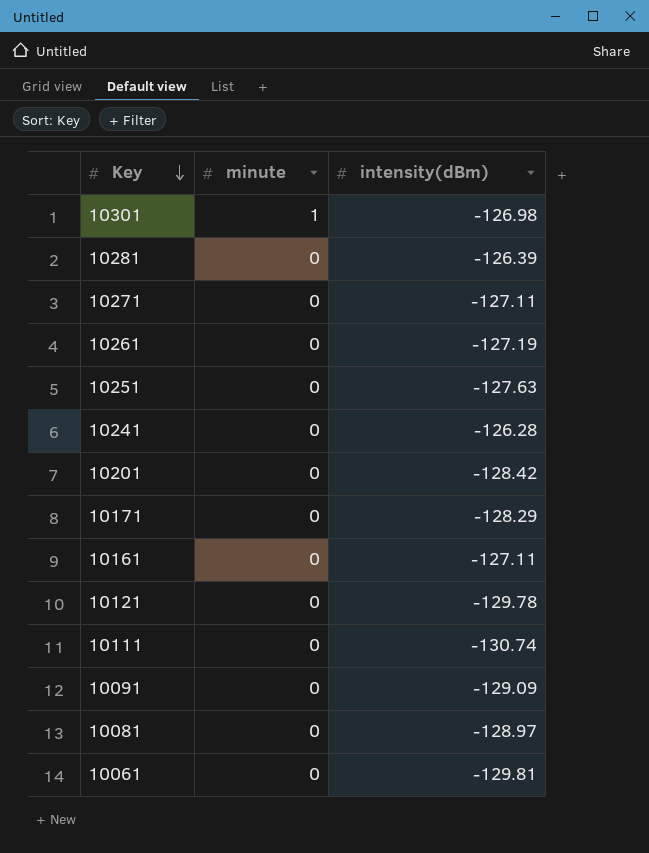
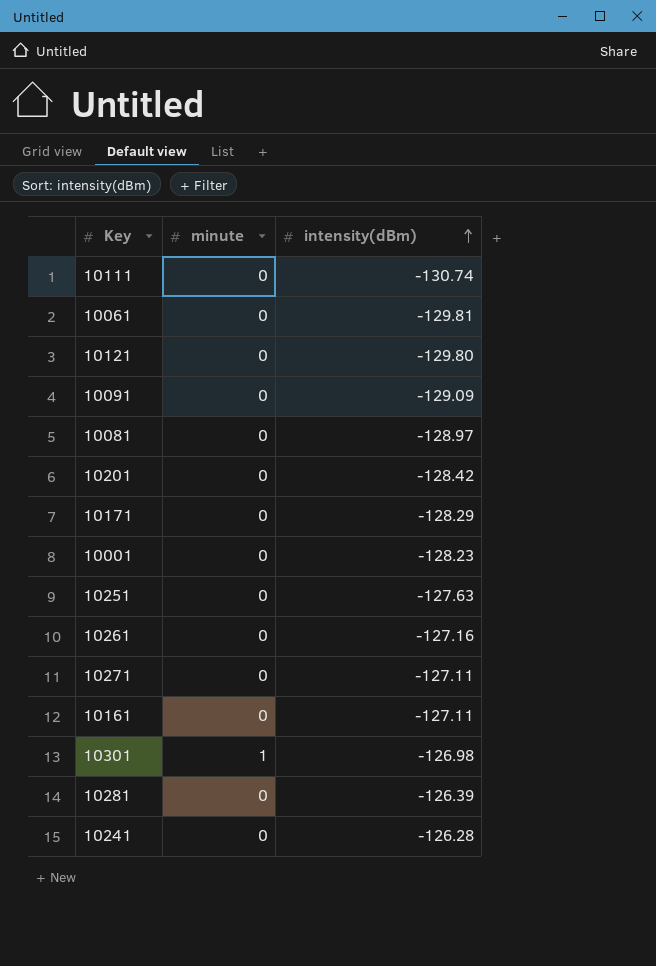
row order: Key descending -> intensity(dBm) ascending
10121 | intensity(dBm): -129.78 -> -129.80
row 10001: none -> 0 | -128.23
10261 | intensity(dBm): -127.19 -> -127.16

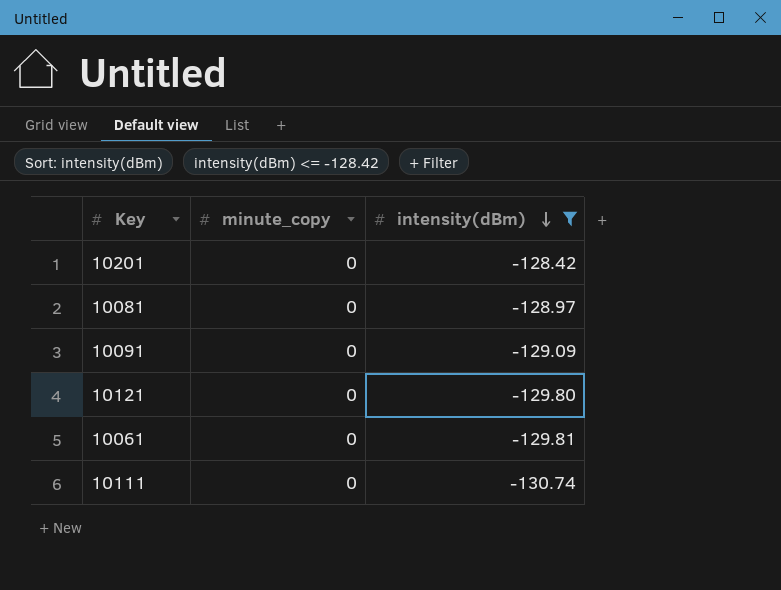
filter: none -> intensity(dBm) <= -128.42
row order: intensity(dBm) ascending -> intensity(dBm) descending
column name: minute -> minute_copy

